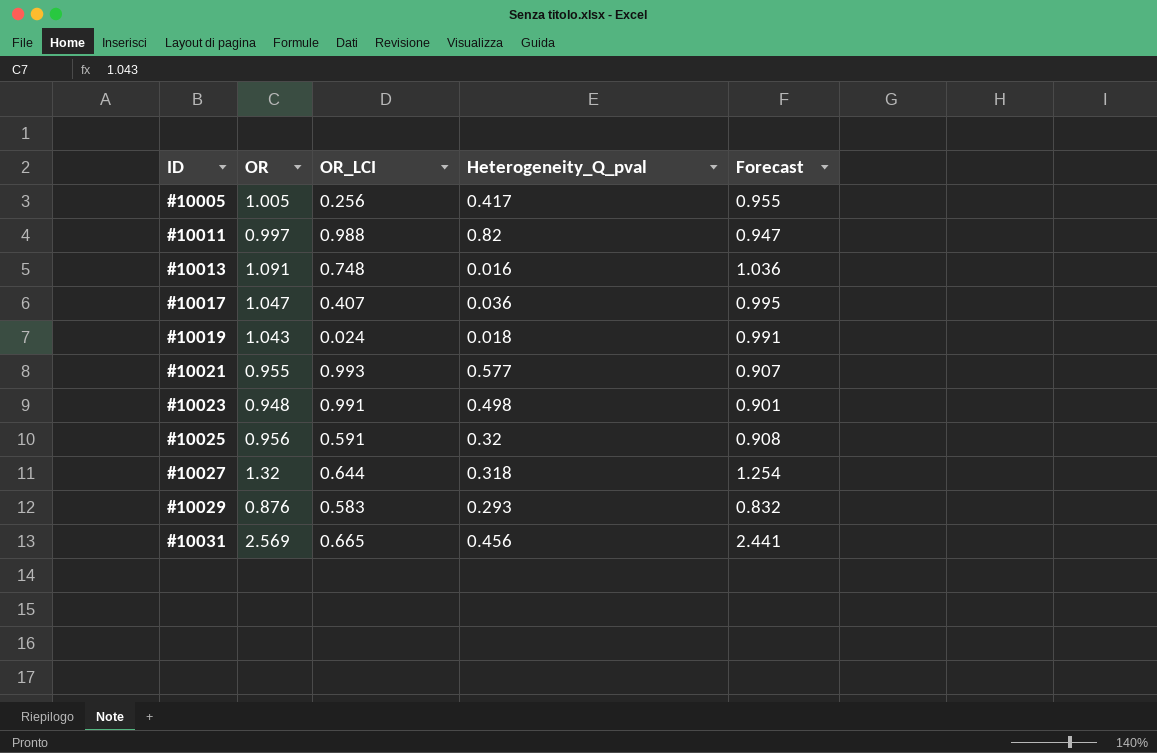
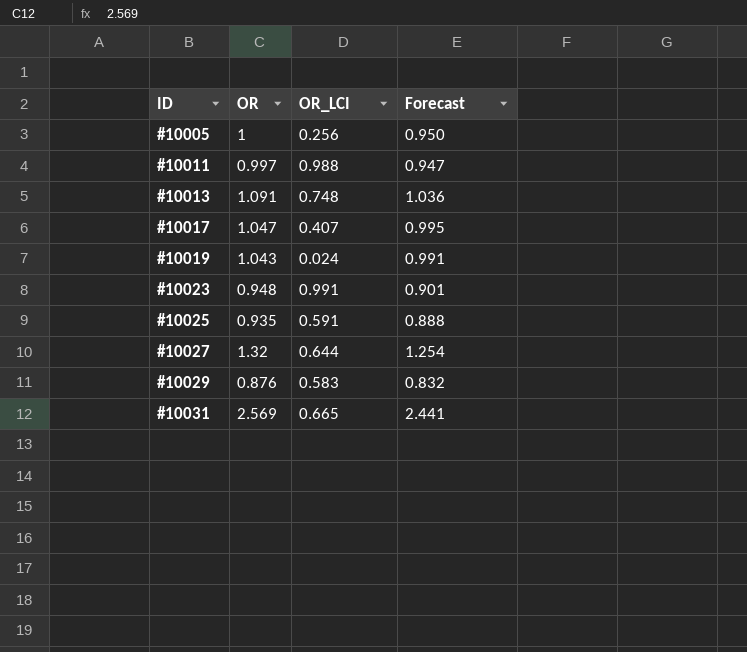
column Heterogeneity_Q_pval | position: 4 -> none
row #10021: 0.955 | 0.993 | 0.577 | 0.907 -> none
#10005 | OR: 1.005 -> 1
#10005 | Forecast: 0.955 -> 0.950
#10025 | OR: 0.956 -> 0.935
#10025 | Forecast: 0.908 -> 0.888

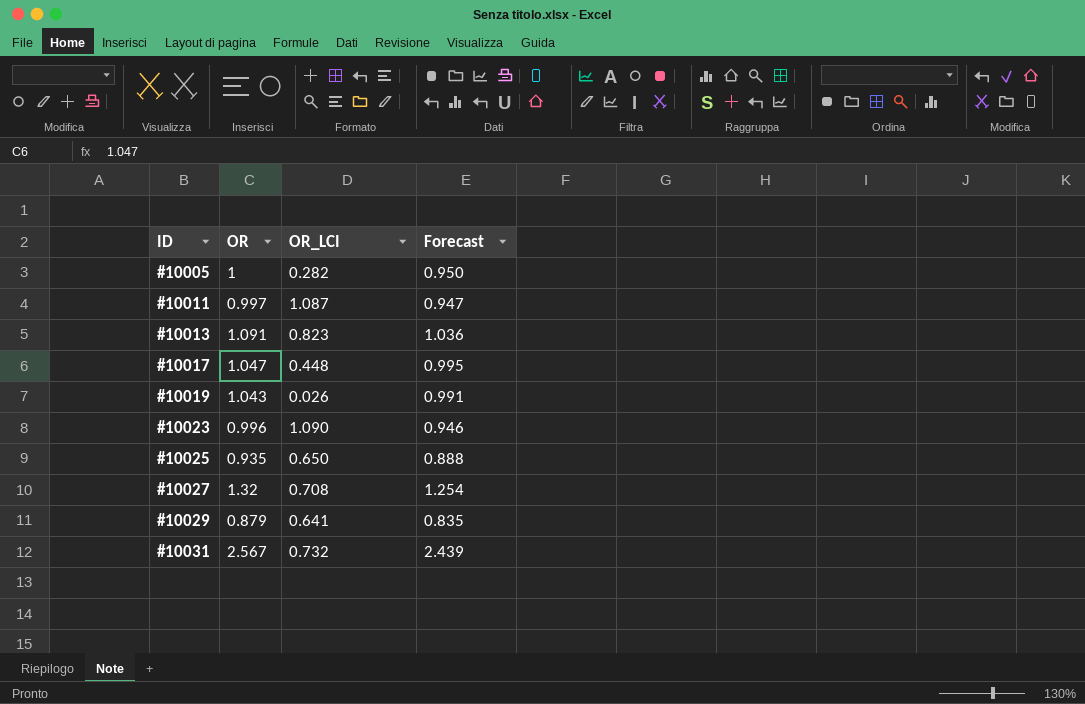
#10005 | OR_LCI: 0.256 -> 0.282
#10011 | OR_LCI: 0.988 -> 1.087
#10013 | OR_LCI: 0.748 -> 0.823
#10017 | OR_LCI: 0.407 -> 0.448
#10019 | OR_LCI: 0.024 -> 0.026
#10023 | OR: 0.948 -> 0.996
#10023 | OR_LCI: 0.991 -> 1.090
#10023 | Forecast: 0.901 -> 0.946
#10025 | OR_LCI: 0.591 -> 0.650
#10027 | OR_LCI: 0.644 -> 0.708
#10029 | OR: 0.876 -> 0.879
#10029 | OR_LCI: 0.583 -> 0.641
#10029 | Forecast: 0.832 -> 0.835
#10031 | OR: 2.569 -> 2.567
#10031 | OR_LCI: 0.665 -> 0.732
#10031 | Forecast: 2.441 -> 2.439

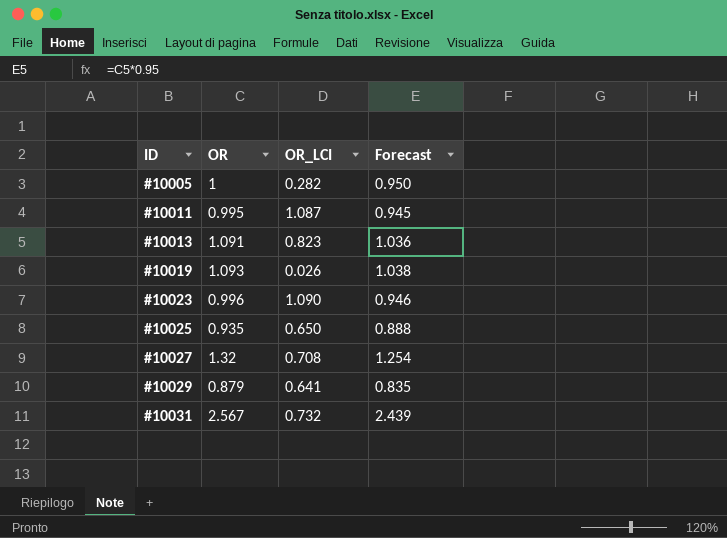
row #10017: 1.047 | 0.448 | 0.995 -> none
#10011 | OR: 0.997 -> 0.995
#10011 | Forecast: 0.947 -> 0.945
#10019 | OR: 1.043 -> 1.093
#10019 | Forecast: 0.991 -> 1.038

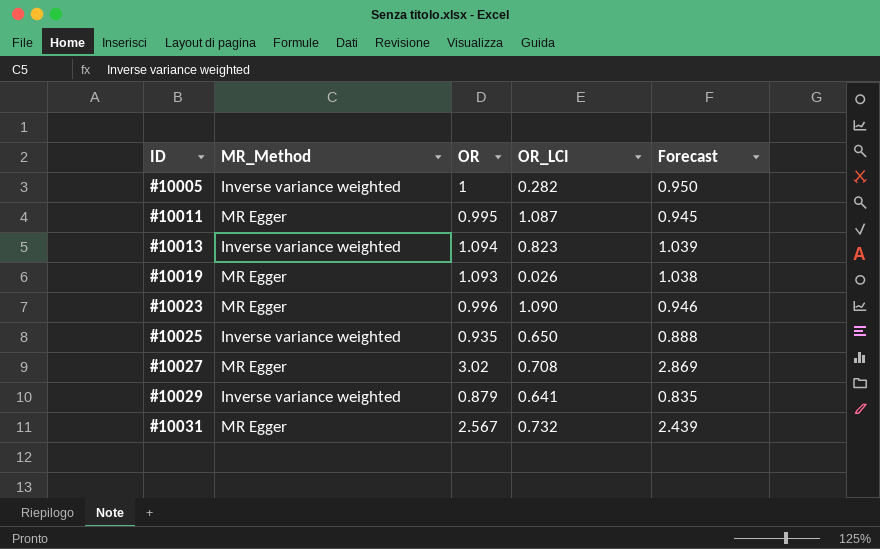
column MR_Method | position: none -> 2
#10013 | OR: 1.091 -> 1.094
#10013 | Forecast: 1.036 -> 1.039
#10027 | OR: 1.32 -> 3.02
#10027 | Forecast: 1.254 -> 2.869

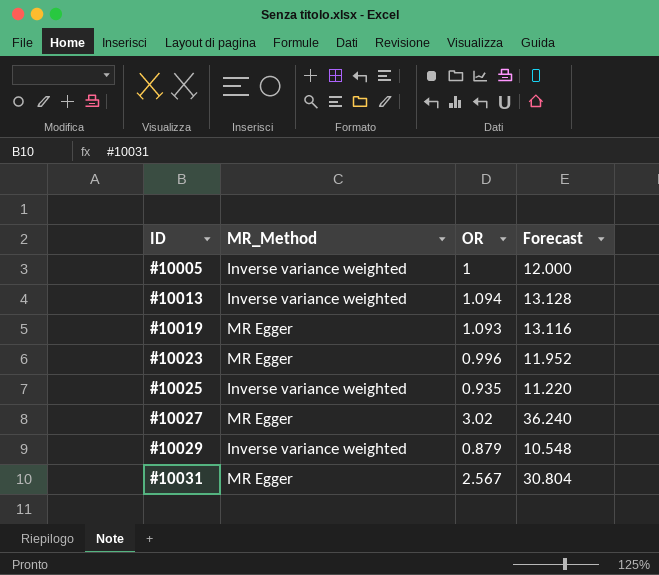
column OR_LCI | position: 4 -> none
column Forecast | formula: [OR] * 0.95 -> [OR] * 12
row #10011: MR Egger | 0.995 | 1.087 | 0.945 -> none

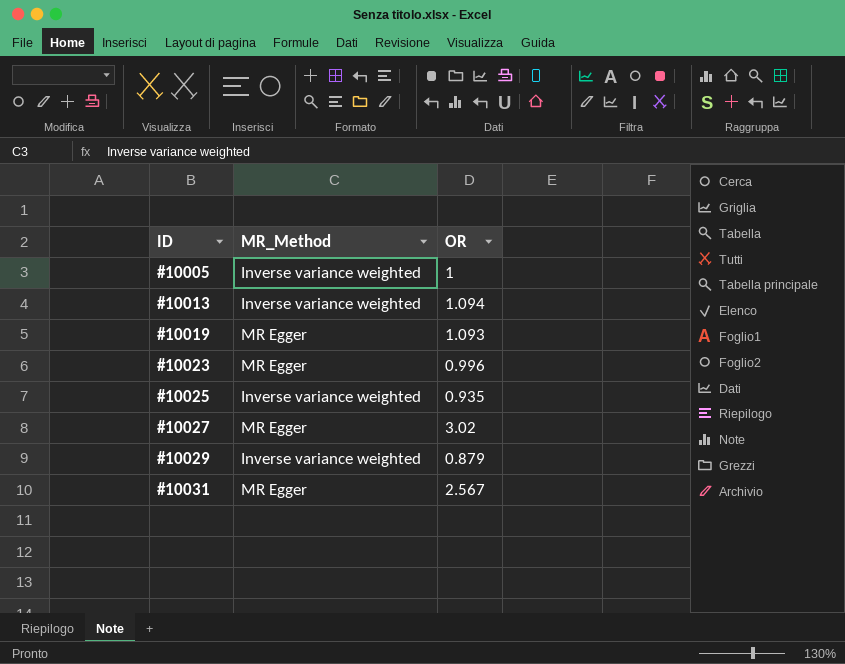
column Forecast | formula: [OR] * 12 -> none

